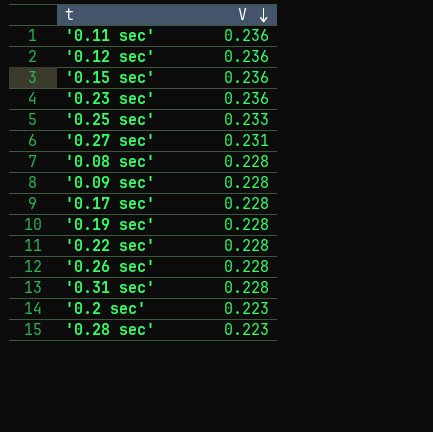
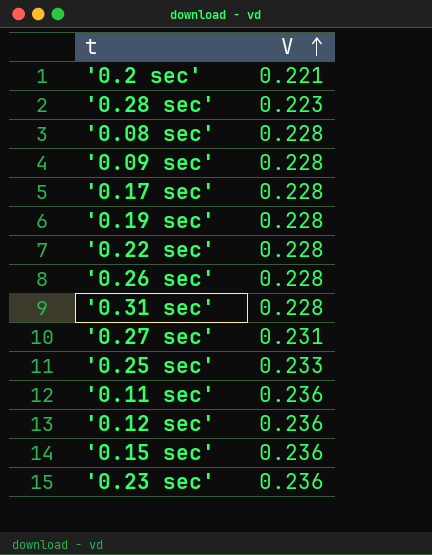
row order: V descending -> V ascending
'0.2 sec' | V: 0.223 -> 0.221

